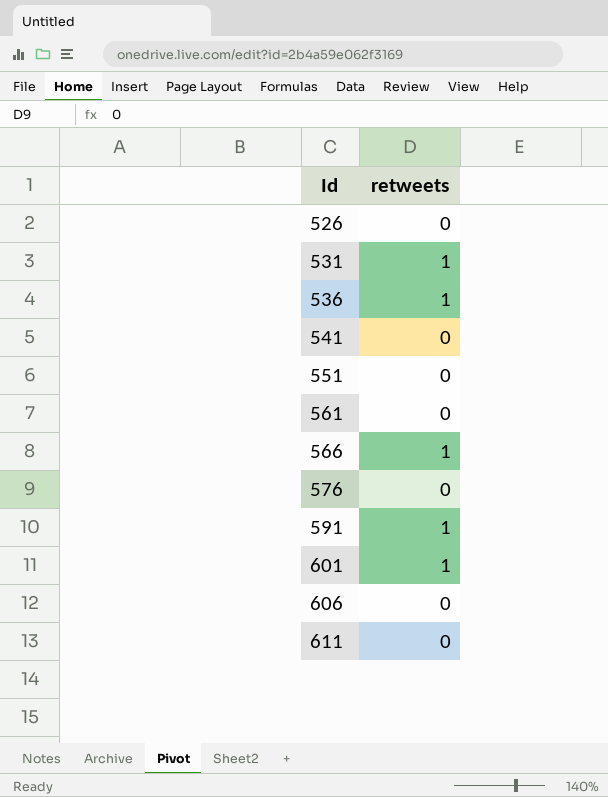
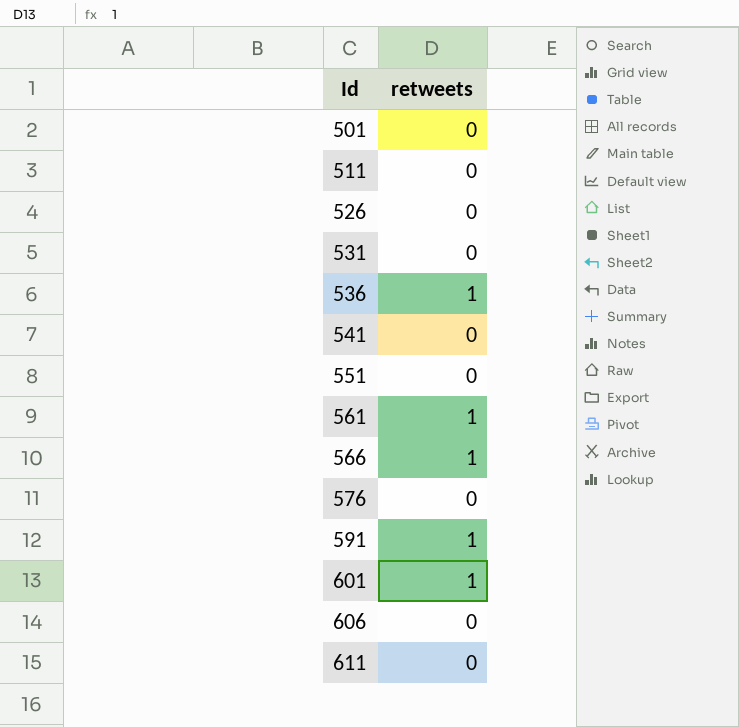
row 501: none -> 0
row 511: none -> 0
531 | retweets: 1 -> 0
561 | retweets: 0 -> 1

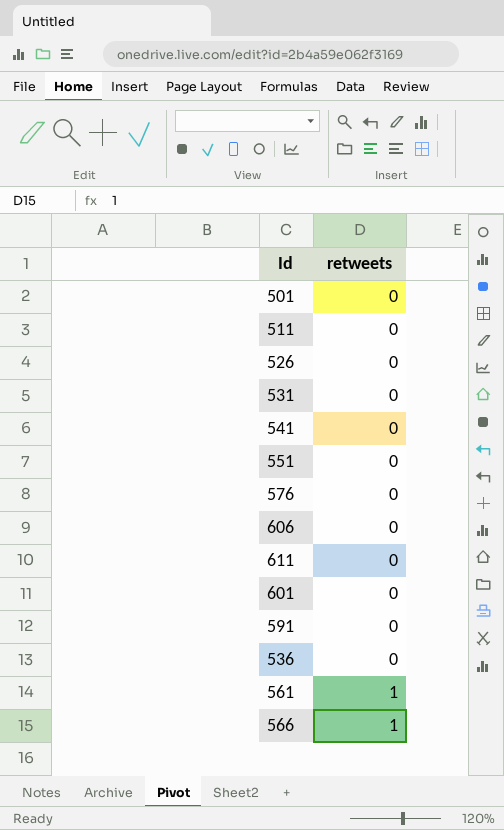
row order: Id ascending -> retweets ascending
601 | retweets: 1 -> 0
591 | retweets: 1 -> 0
536 | retweets: 1 -> 0

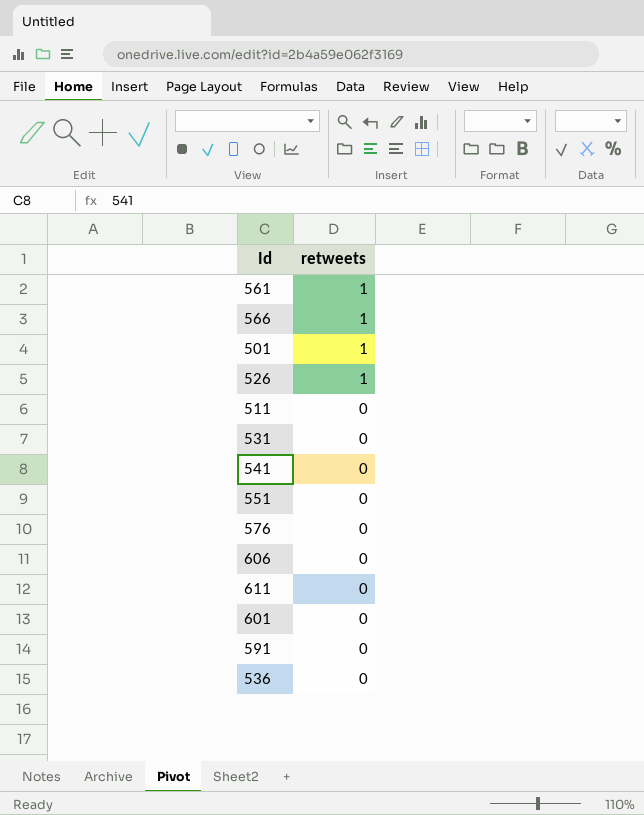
row order: retweets ascending -> retweets descending
501 | retweets: 0 -> 1
526 | retweets: 0 -> 1

